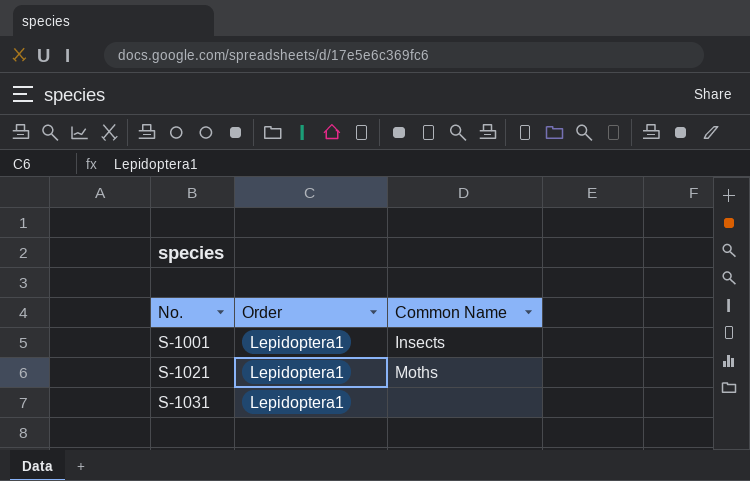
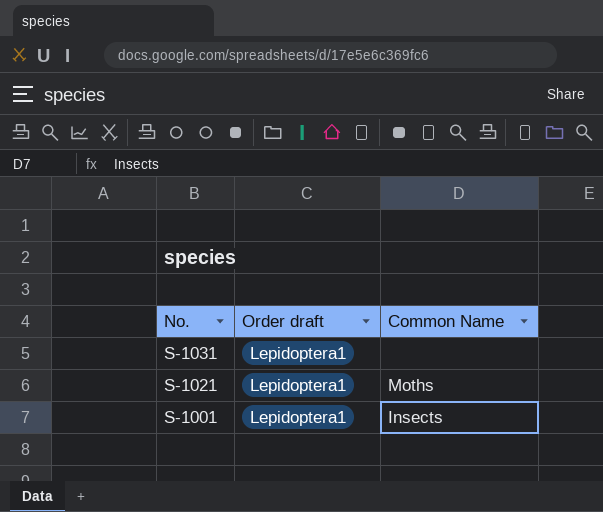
row order: No. ascending -> No. descending
column name: Order -> Order draft

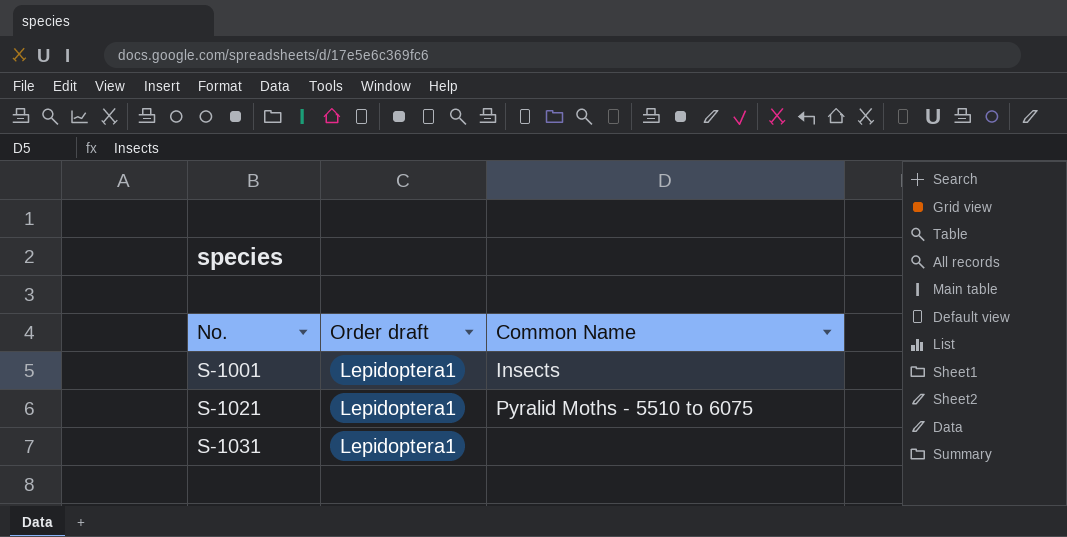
row order: No. descending -> No. ascending
S-1021 | Common Name: Moths -> Pyralid Moths - 5510 to 6075

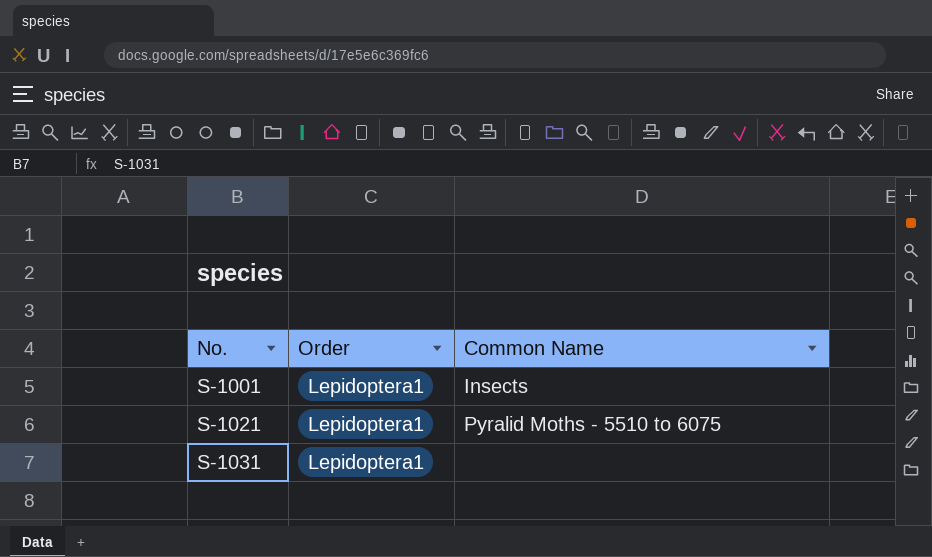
column name: Order draft -> Order

